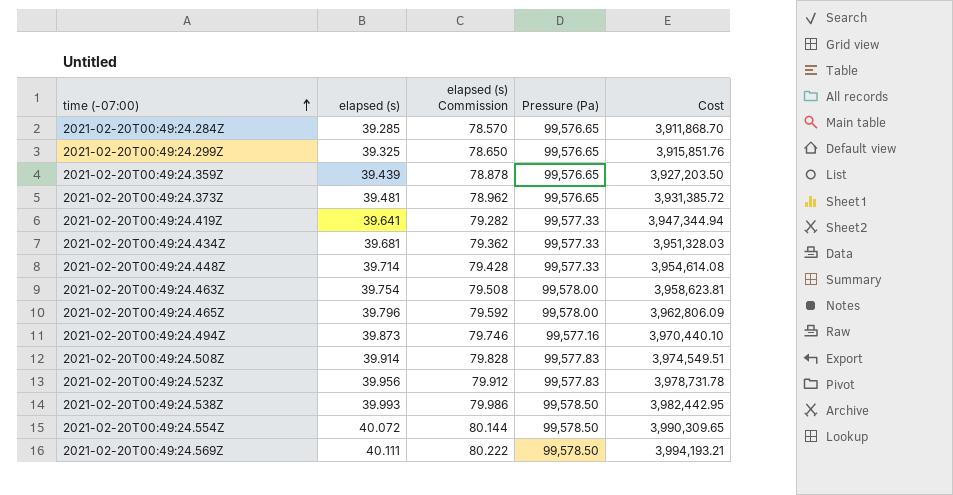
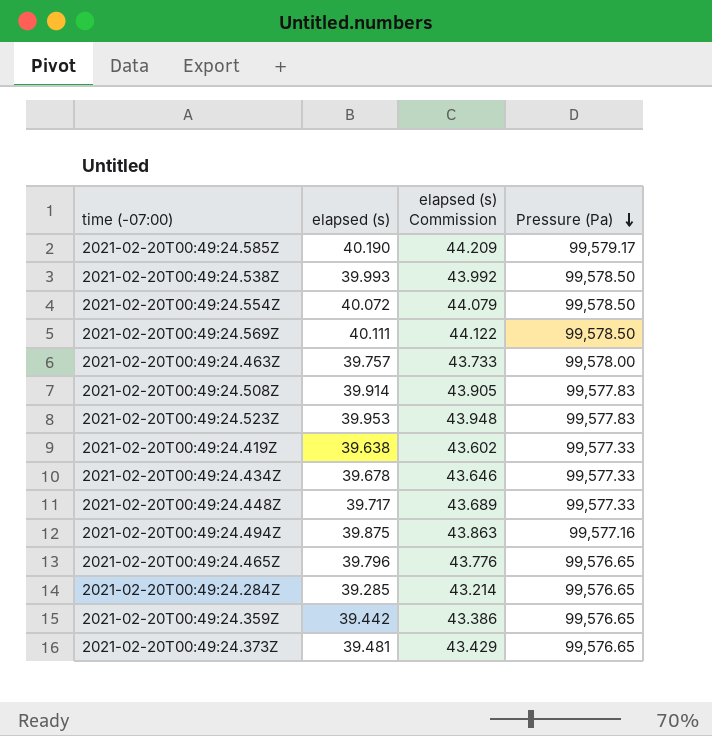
row order: time (-07:00) ascending -> Pressure (Pa) descending
column Cost | formula: [elapsed (s)] * [Pressure (Pa)] -> none
column elapsed (s) Commission | formula: [elapsed (s)] * 2 -> [elapsed (s)] * 1.1
row 2021-02-20T00:49:24.299Z: 39.325 | 78.650 | 99,576.65 | 3,915,851.76 -> none
row 2021-02-20T00:49:24.585Z: none -> 40.190 | 44.209 | 99,579.17
2021-02-20T00:49:24.463Z | elapsed (s): 39.754 -> 39.757
2021-02-20T00:49:24.523Z | elapsed (s): 39.956 -> 39.953
2021-02-20T00:49:24.419Z | elapsed (s): 39.641 -> 39.638
2021-02-20T00:49:24.434Z | elapsed (s): 39.681 -> 39.678
2021-02-20T00:49:24.448Z | elapsed (s): 39.714 -> 39.717
2021-02-20T00:49:24.494Z | elapsed (s): 39.873 -> 39.875
2021-02-20T00:49:24.465Z | Pressure (Pa): 99,578.00 -> 99,576.65
2021-02-20T00:49:24.359Z | elapsed (s): 39.439 -> 39.442

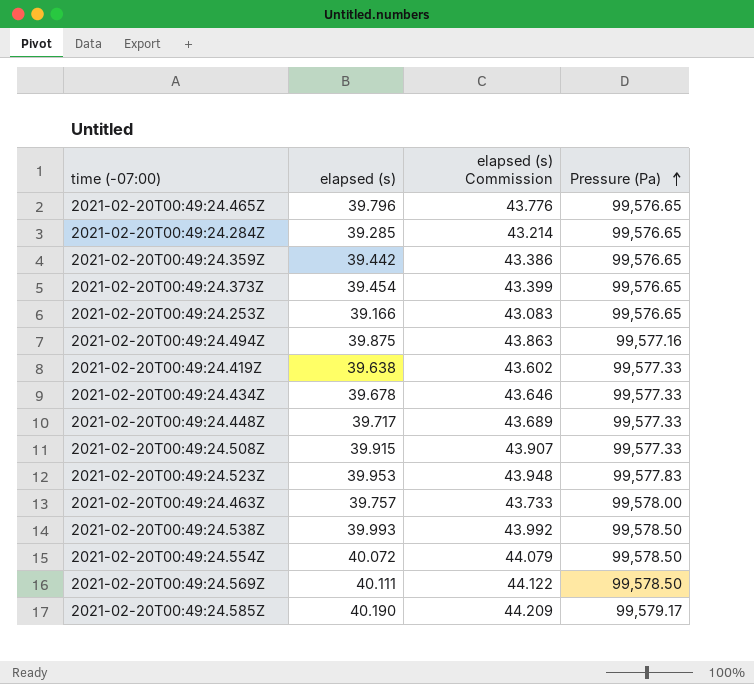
row order: Pressure (Pa) descending -> Pressure (Pa) ascending
2021-02-20T00:49:24.373Z | elapsed (s): 39.481 -> 39.454
2021-02-20T00:49:24.373Z | elapsed (s) Commission: 43.429 -> 43.399
row 2021-02-20T00:49:24.253Z: none -> 39.166 | 43.083 | 99,576.65
2021-02-20T00:49:24.508Z | elapsed (s): 39.914 -> 39.915
2021-02-20T00:49:24.508Z | elapsed (s) Commission: 43.905 -> 43.907
2021-02-20T00:49:24.508Z | Pressure (Pa): 99,577.83 -> 99,577.33

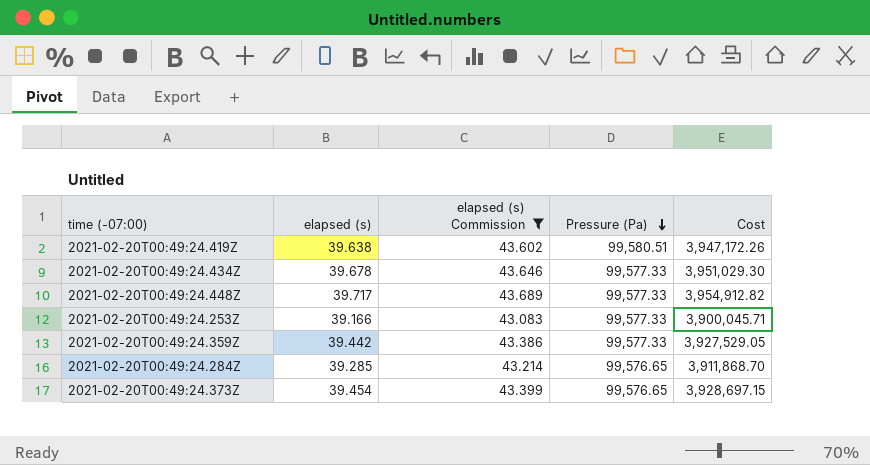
filter: none -> elapsed (s) Commission <= 43.689
row order: Pressure (Pa) ascending -> Pressure (Pa) descending
column Cost | formula: none -> [elapsed (s)] * [Pressure (Pa)]
2021-02-20T00:49:24.419Z | Pressure (Pa): 99,577.33 -> 99,580.51
2021-02-20T00:49:24.253Z | Pressure (Pa): 99,576.65 -> 99,577.33
2021-02-20T00:49:24.359Z | Pressure (Pa): 99,576.65 -> 99,577.33

